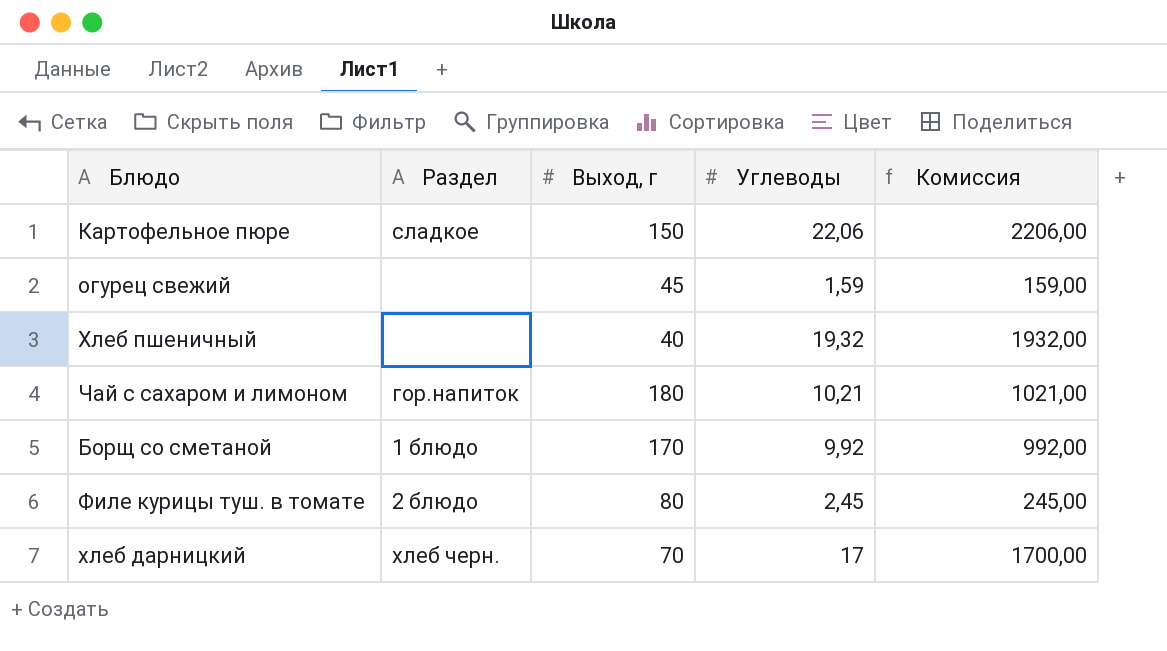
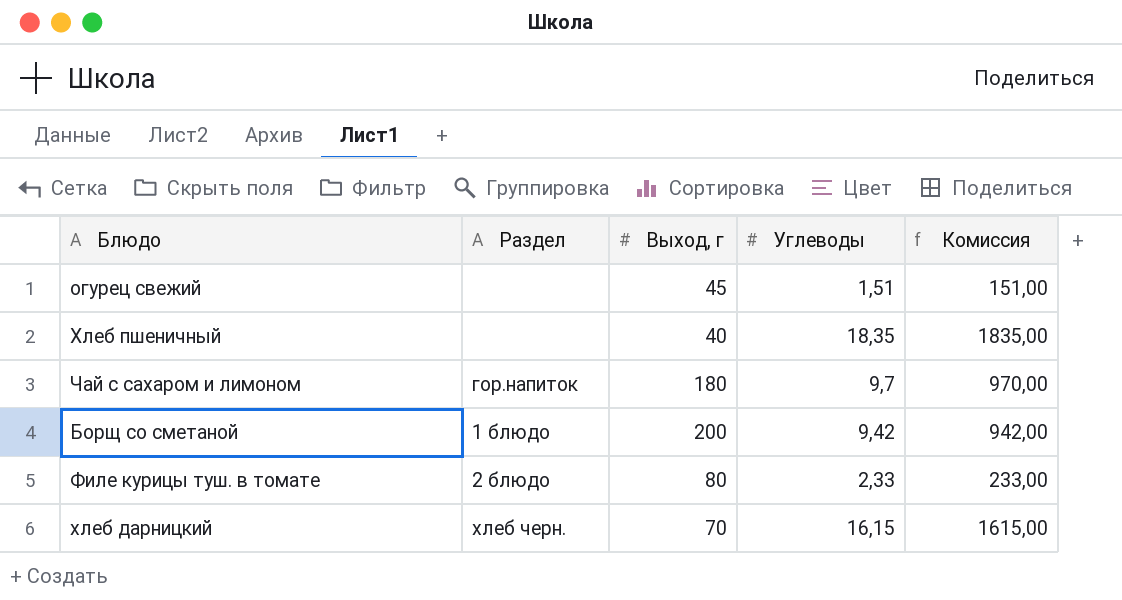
row Картофельное пюре: сладкое | 150 | 22,06 | 2206,00 -> none
огурец свежий | Углеводы: 1,59 -> 1,51
огурец свежий | Комиссия: 159,00 -> 151,00
Хлеб пшеничный | Углеводы: 19,32 -> 18,35
Хлеб пшеничный | Комиссия: 1932,00 -> 1835,00
Чай с сахаром и лимоном | Углеводы: 10,21 -> 9,7
Чай с сахаром и лимоном | Комиссия: 1021,00 -> 970,00
Борщ со сметаной | Выход, г: 170 -> 200
Борщ со сметаной | Углеводы: 9,92 -> 9,42
Борщ со сметаной | Комиссия: 992,00 -> 942,00
Филе курицы туш. в томате | Углеводы: 2,45 -> 2,33
Филе курицы туш. в томате | Комиссия: 245,00 -> 233,00
хлеб дарницкий | Углеводы: 17 -> 16,15
хлеб дарницкий | Комиссия: 1700,00 -> 1615,00

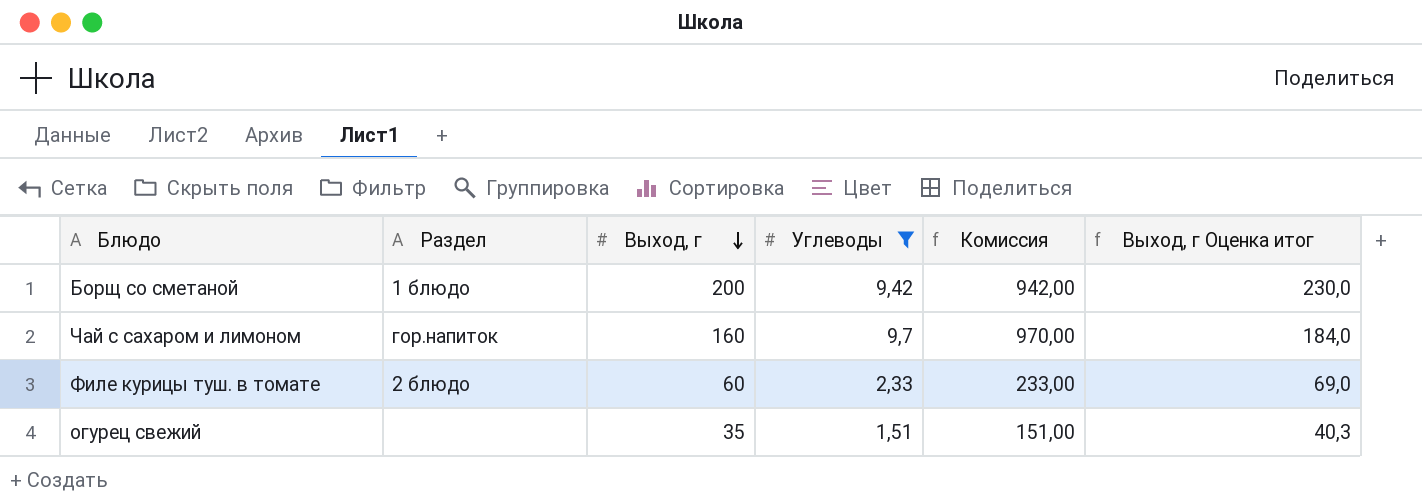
filter: none -> Углеводы <= 9,7
row order: none -> Выход, г descending
column Выход, г Оценка итог | formula: none -> [Выход, г] * 1,15
Чай с сахаром и лимоном | Выход, г: 180 -> 160
Филе курицы туш. в томате | Выход, г: 80 -> 60
огурец свежий | Выход, г: 45 -> 35

